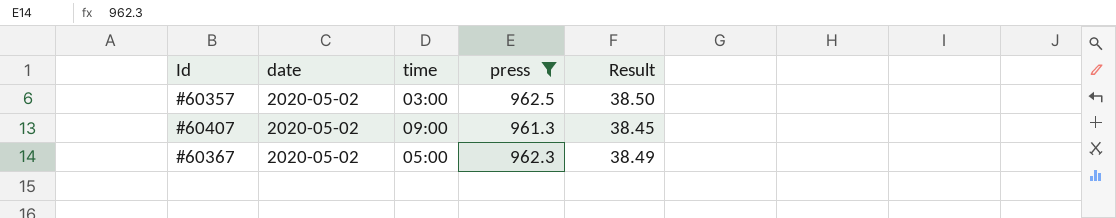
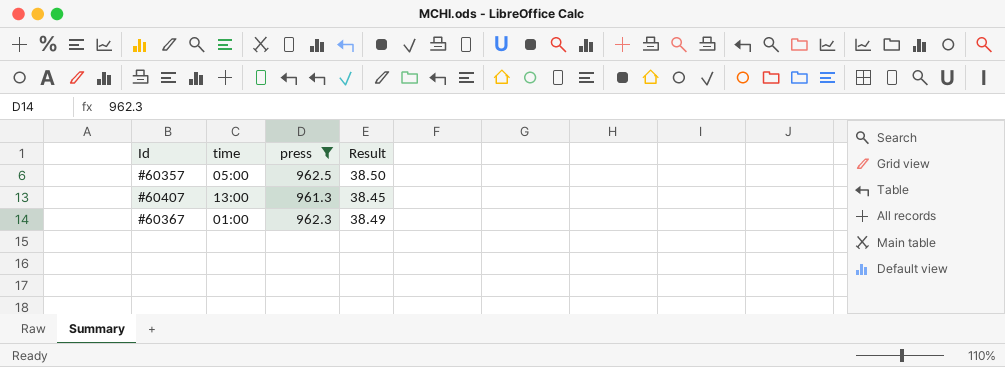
column date | position: 2 -> none
#60357 | time: 03:00 -> 05:00
#60407 | time: 09:00 -> 13:00
#60367 | time: 05:00 -> 01:00

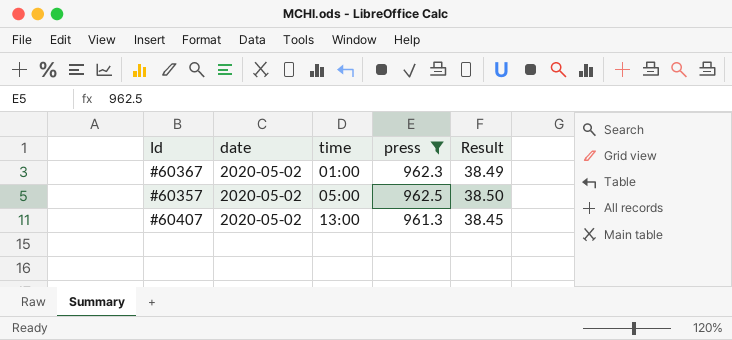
row order: none -> time ascending
column date | position: none -> 2

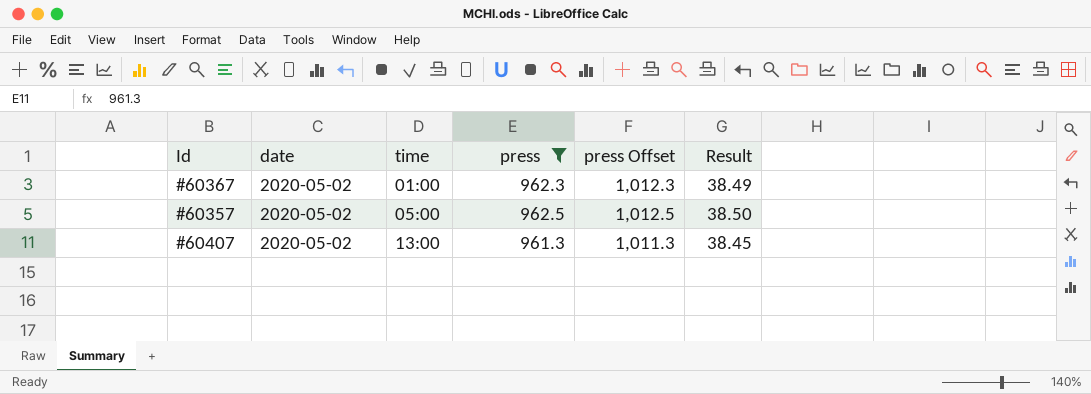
column press Offset | formula: none -> [press] + 50

